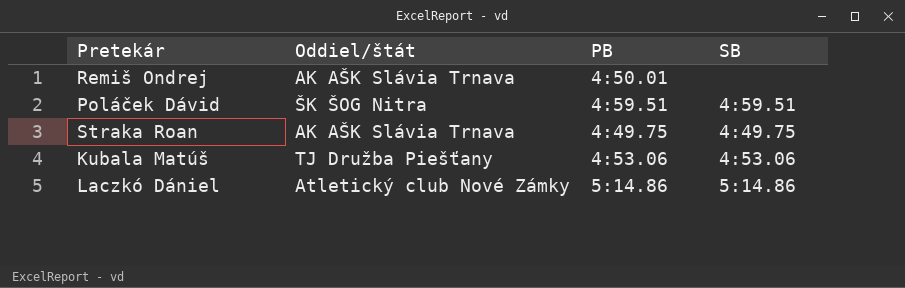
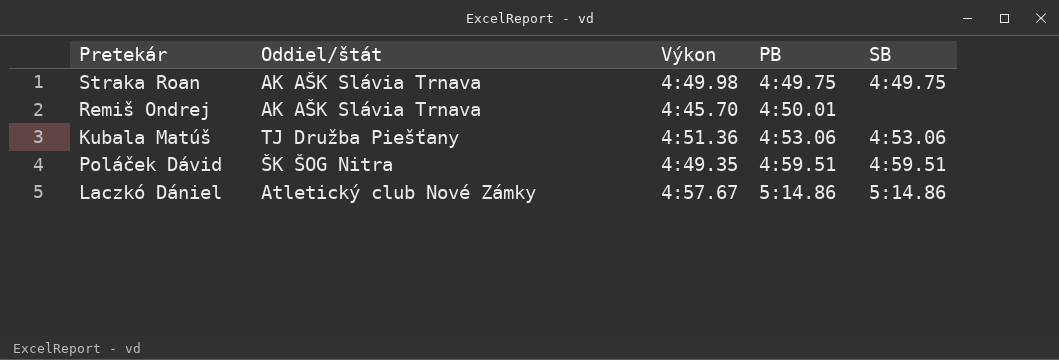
row order: none -> PB ascending
column Výkon | position: none -> 3

